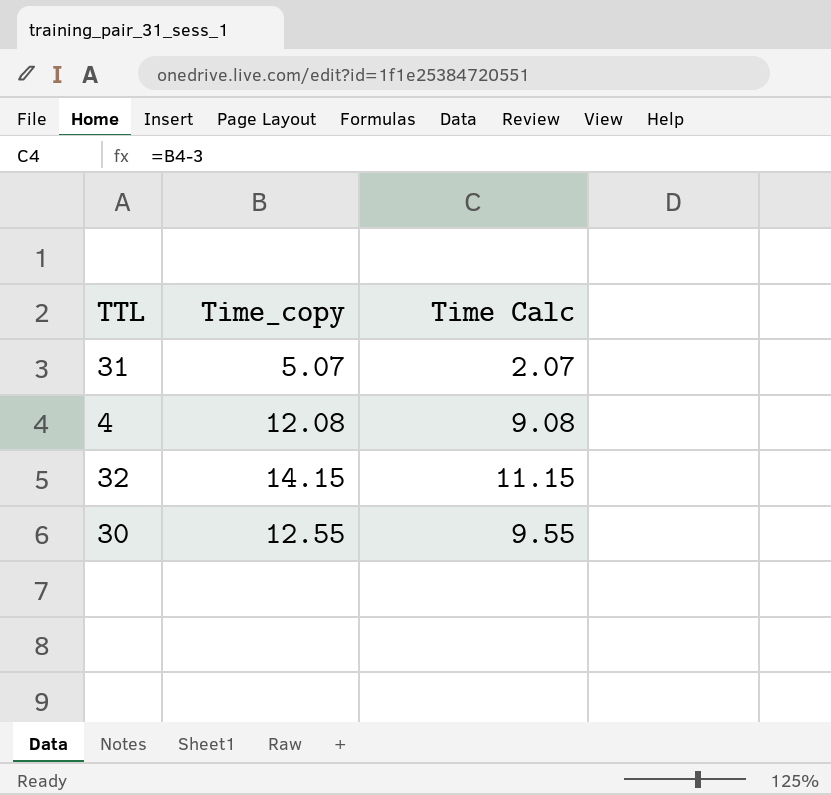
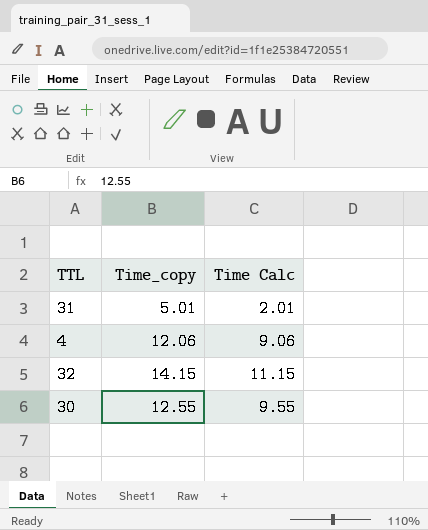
31 | Time_copy: 5.07 -> 5.01
31 | Time Calc: 2.07 -> 2.01
4 | Time_copy: 12.08 -> 12.06
4 | Time Calc: 9.08 -> 9.06

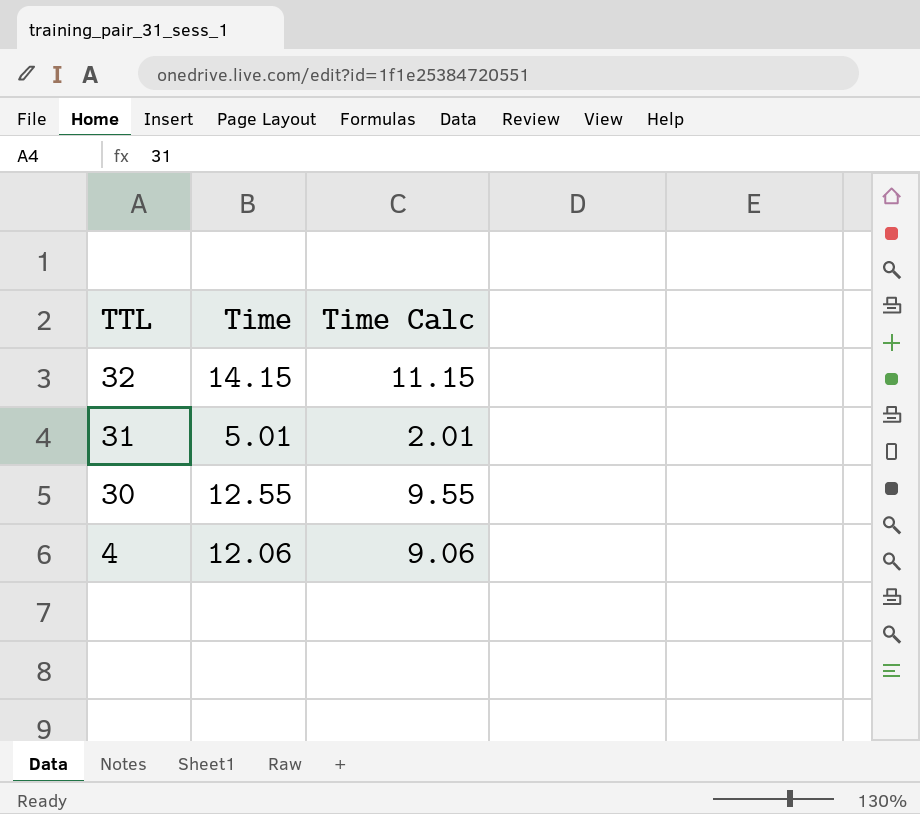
row order: none -> TTL descending
column name: Time_copy -> Time

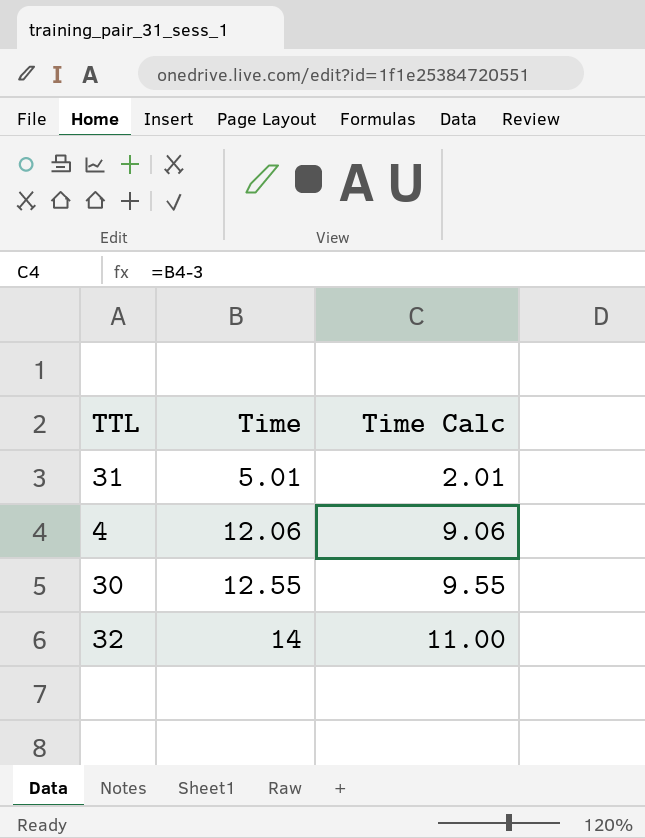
row order: TTL descending -> Time ascending
32 | Time: 14.15 -> 14
32 | Time Calc: 11.15 -> 11.00

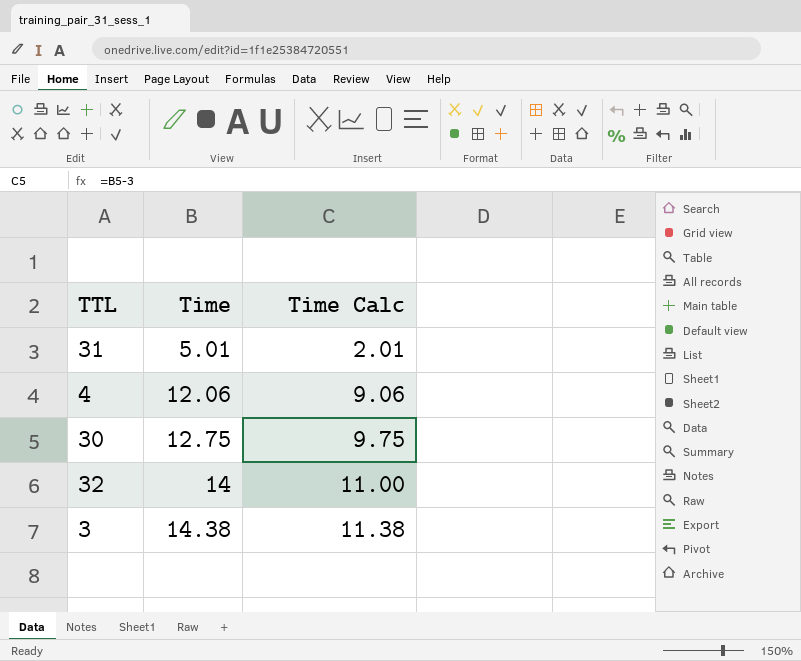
30 | Time: 12.55 -> 12.75
30 | Time Calc: 9.55 -> 9.75
row 3: none -> 14.38 | 11.38

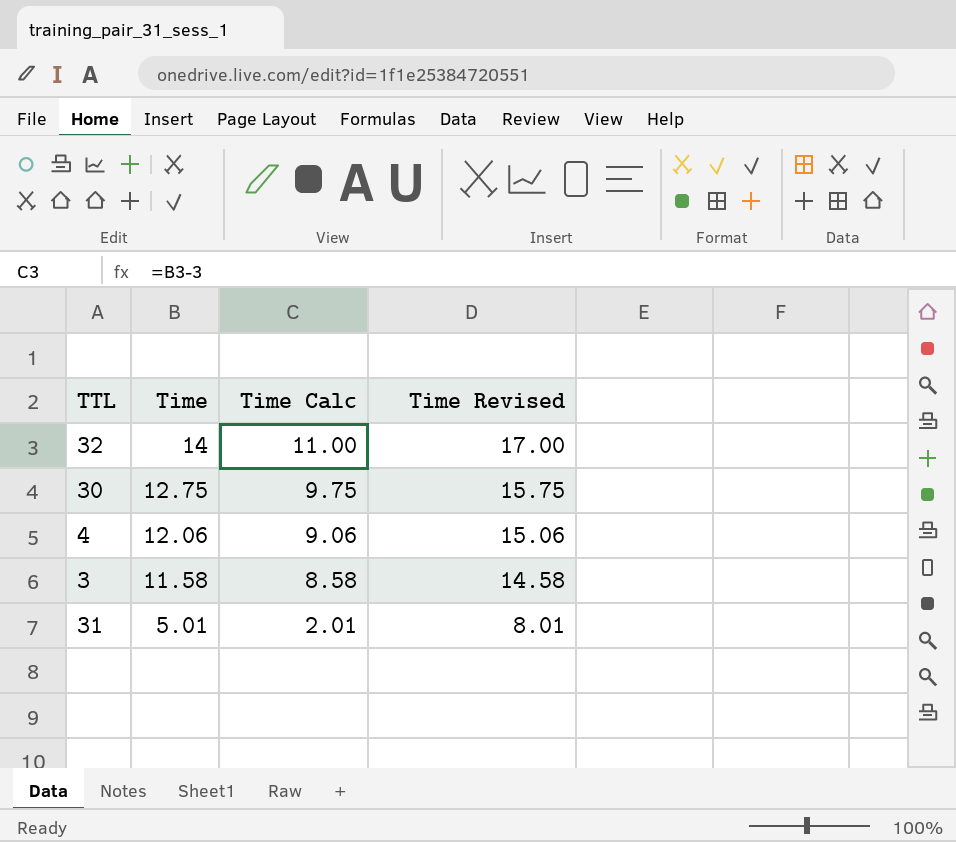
row order: Time ascending -> Time descending
column Time Revised | formula: none -> [Time] + 3
3 | Time: 14.38 -> 11.58
3 | Time Calc: 11.38 -> 8.58

